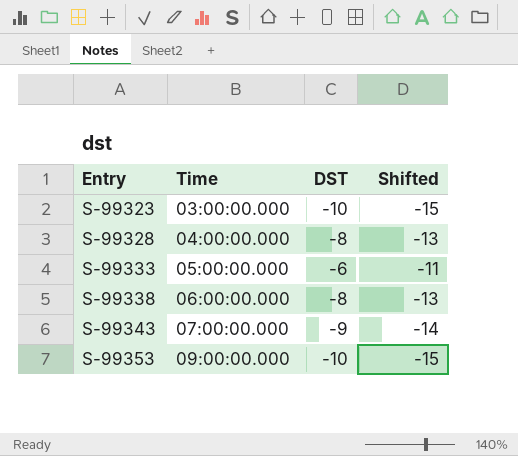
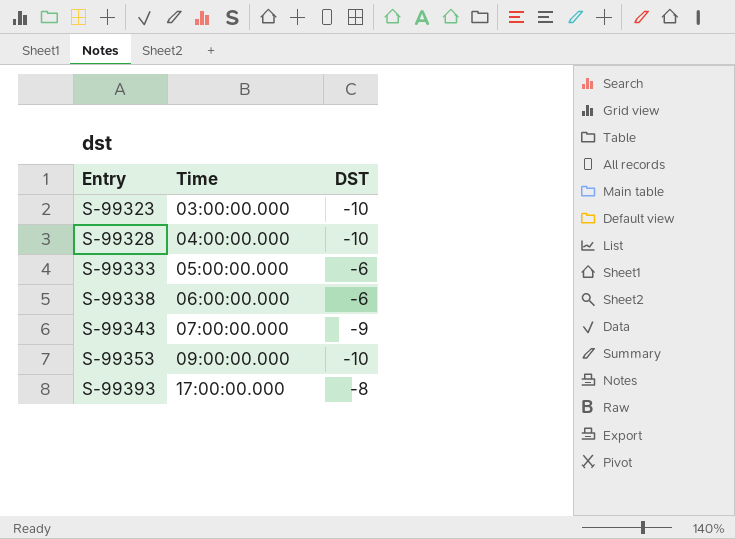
column Shifted | formula: [DST] - 5 -> none
S-99328 | DST: -8 -> -10
S-99338 | DST: -8 -> -6
row S-99393: none -> 17:00:00.000 | -8

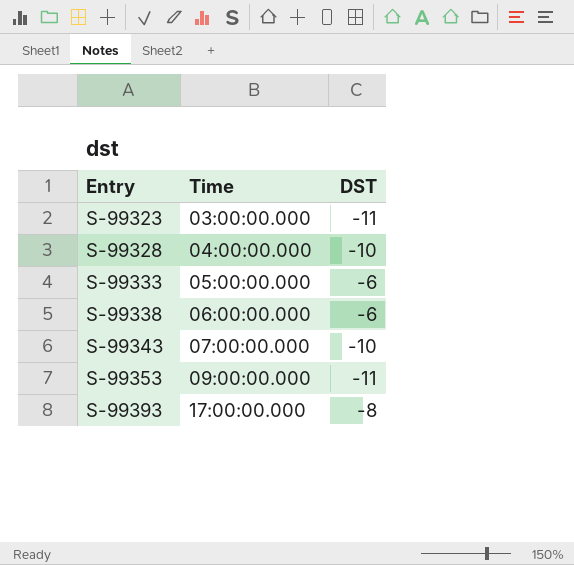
S-99323 | DST: -10 -> -11
S-99343 | DST: -9 -> -10
S-99353 | DST: -10 -> -11

